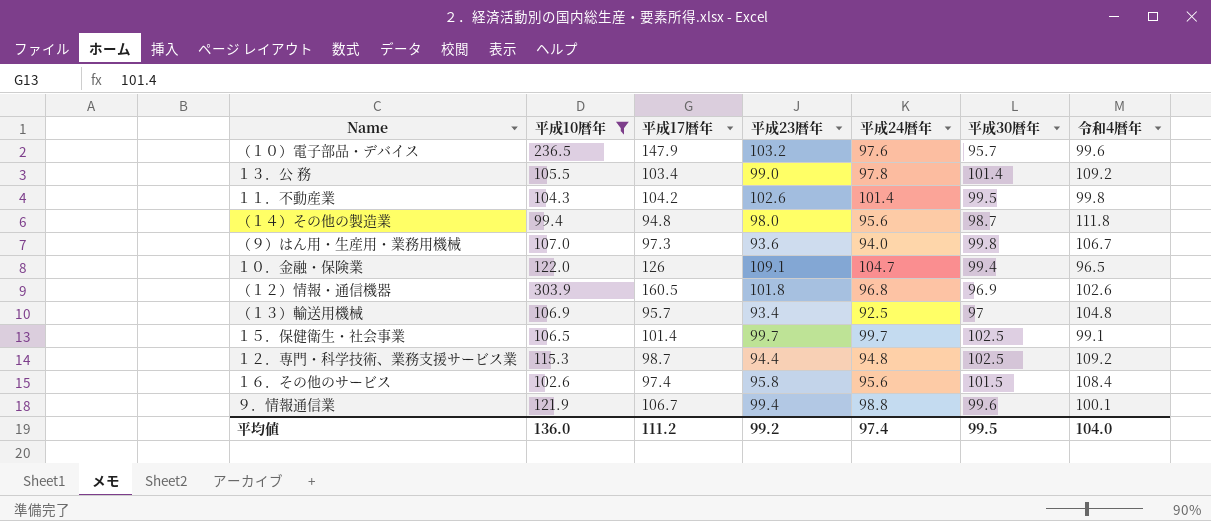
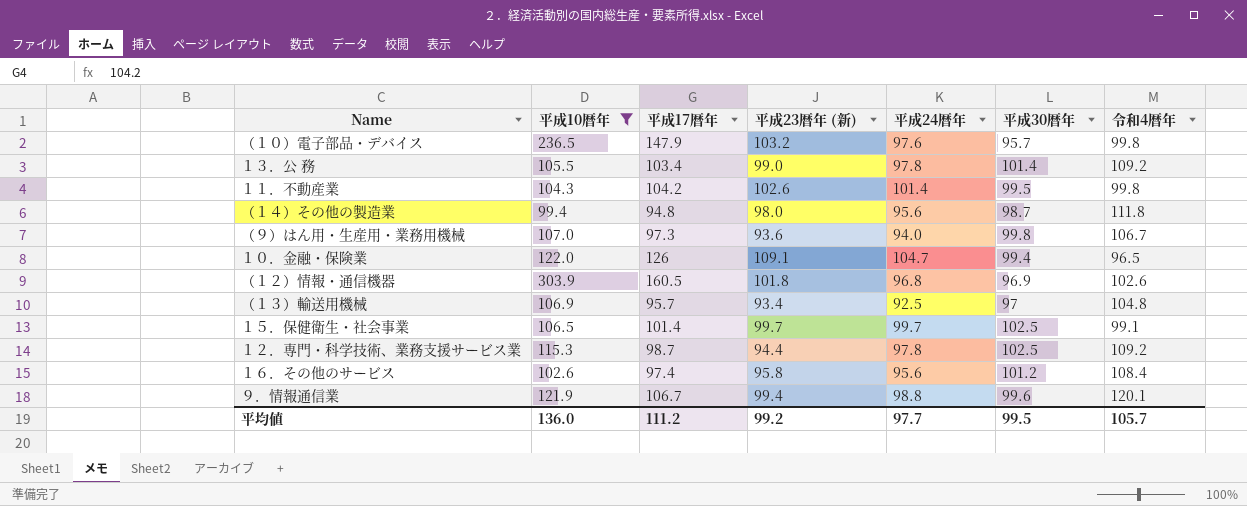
column name: 平成23暦年 -> 平成23暦年 (新)
（１０）電子部品・デバイス | 令和4暦年: 99.6 -> 99.8
１２．専門・科学技術、業務支援サービス業 | 平成24暦年: 94.8 -> 97.8
１６．その他のサービス | 平成30暦年: 101.5 -> 101.2
９．情報通信業 | 令和4暦年: 100.1 -> 120.1
平均値 | 平成24暦年: 97.4 -> 97.7
平均値 | 令和4暦年: 104.0 -> 105.7

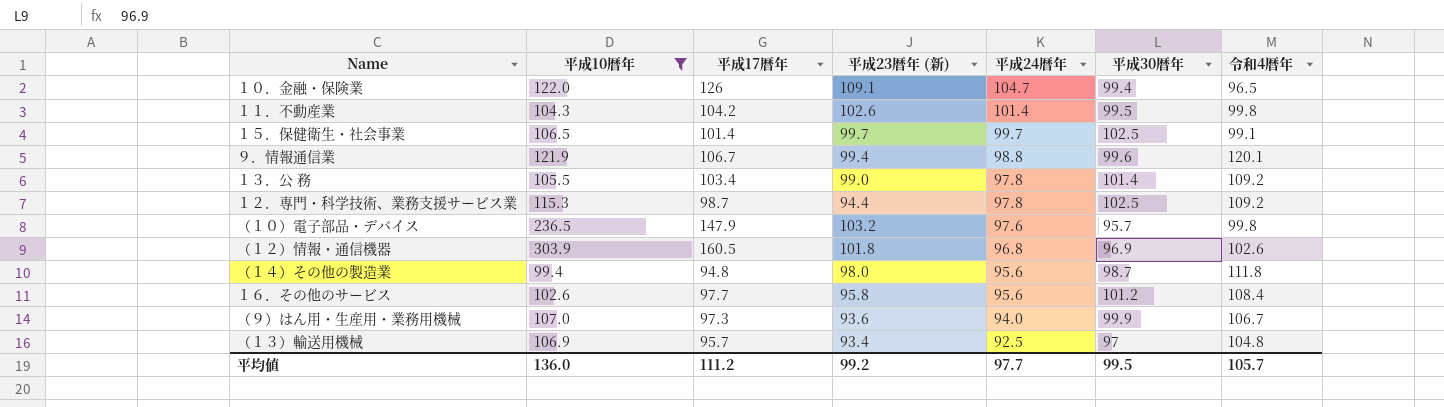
row order: none -> 平成24暦年 descending
１６．その他のサービス | 平成17暦年: 97.4 -> 97.7
（９）はん用・生産用・業務用機械 | 平成30暦年: 99.8 -> 99.9

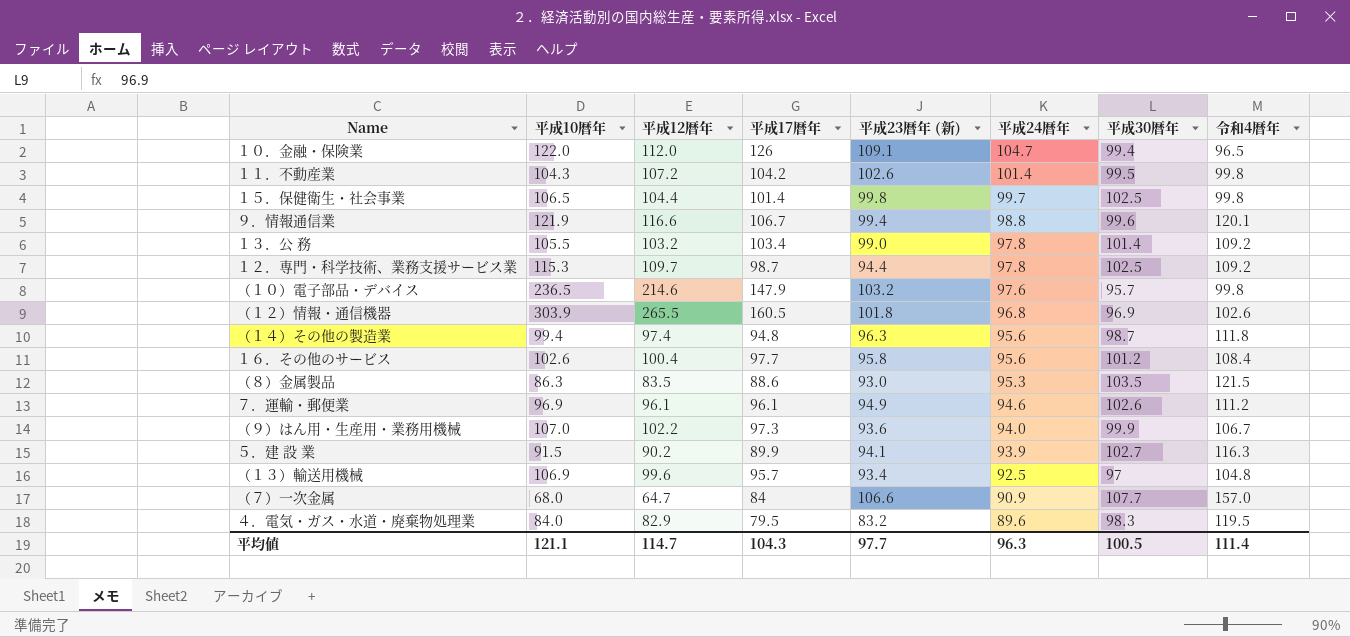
filter: 平成10暦年 >= 99.4 -> none
column 平成12暦年 | position: none -> 3
１５．保健衛生・社会事業 | 平成23暦年 (新): 99.7 -> 99.8
１５．保健衛生・社会事業 | 令和4暦年: 99.1 -> 99.8
（１４）その他の製造業 | 平成23暦年 (新): 98.0 -> 96.3
平均値 | 平成10暦年: 136.0 -> 121.1
平均値 | 平成17暦年: 111.2 -> 104.3
平均値 | 平成23暦年 (新): 99.2 -> 97.7
平均値 | 平成24暦年: 97.7 -> 96.3
平均値 | 平成30暦年: 99.5 -> 100.5
平均値 | 令和4暦年: 105.7 -> 111.4

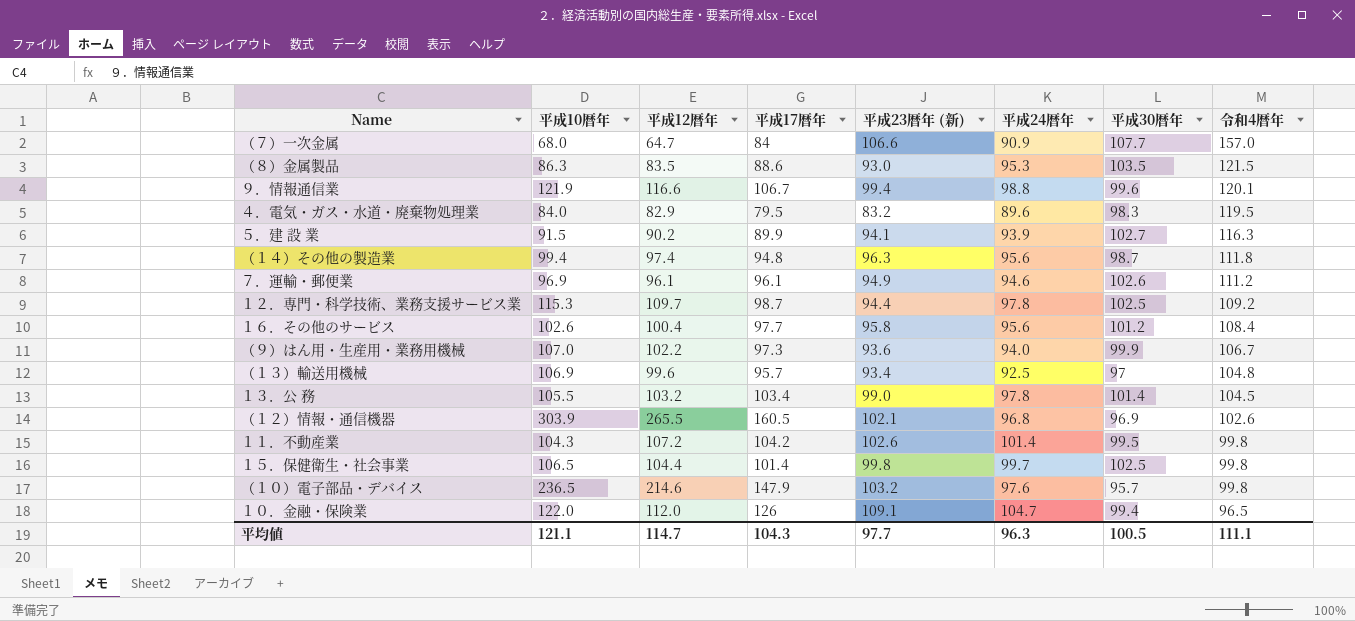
row order: 平成24暦年 descending -> 令和4暦年 descending
１３．公 務 | 令和4暦年: 109.2 -> 104.5
（１２）情報・通信機器 | 平成23暦年 (新): 101.8 -> 102.1
平均値 | 令和4暦年: 111.4 -> 111.1

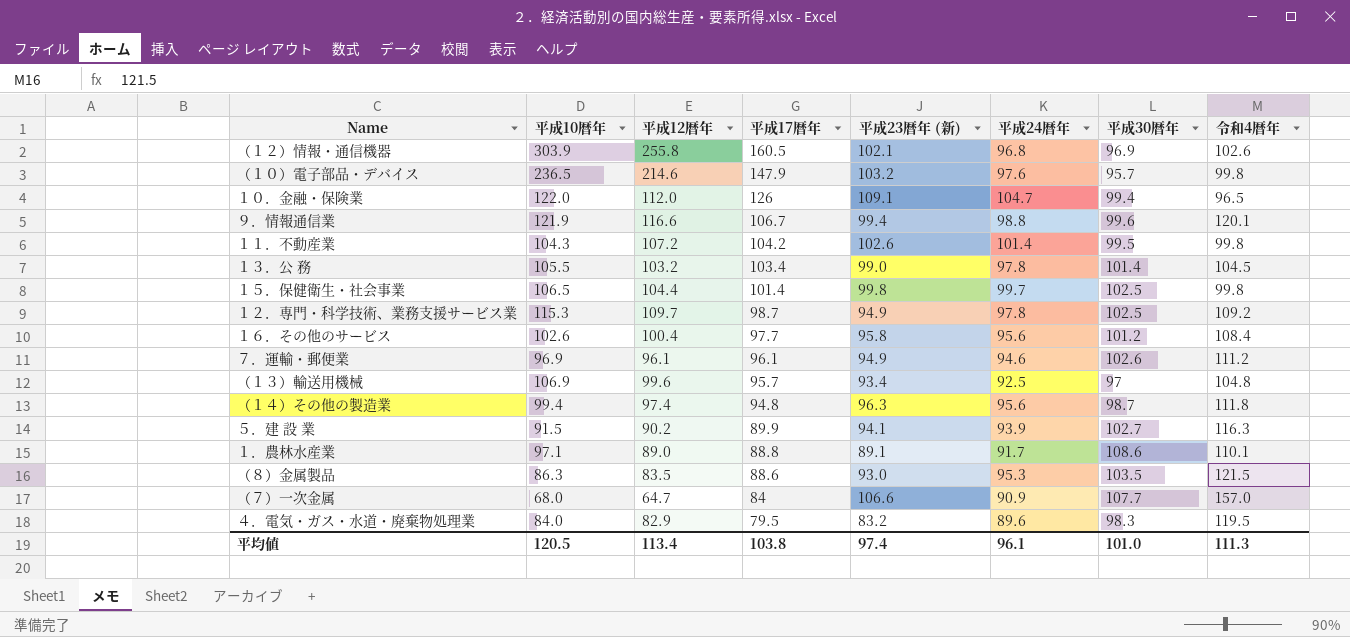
row order: 令和4暦年 descending -> 平成17暦年 descending
row （９）はん用・生産用・業務用機械: 107.0 | 102.2 | 97.3 | 93.6 | 94.0 | 99.9 | 106.7 -> none
（１２）情報・通信機器 | 平成12暦年: 265.5 -> 255.8
１２．専門・科学技術、業務支援サービス業 | 平成23暦年 (新): 94.4 -> 94.9
row １．農林水産業: none -> 97.1 | 89.0 | 88.8 | 89.1 | 91.7 | 108.6 | 110.1
平均値 | 平成10暦年: 121.1 -> 120.5
平均値 | 平成12暦年: 114.7 -> 113.4
平均値 | 平成17暦年: 104.3 -> 103.8
平均値 | 平成23暦年 (新): 97.7 -> 97.4
平均値 | 平成24暦年: 96.3 -> 96.1
平均値 | 平成30暦年: 100.5 -> 101.0
平均値 | 令和4暦年: 111.1 -> 111.3

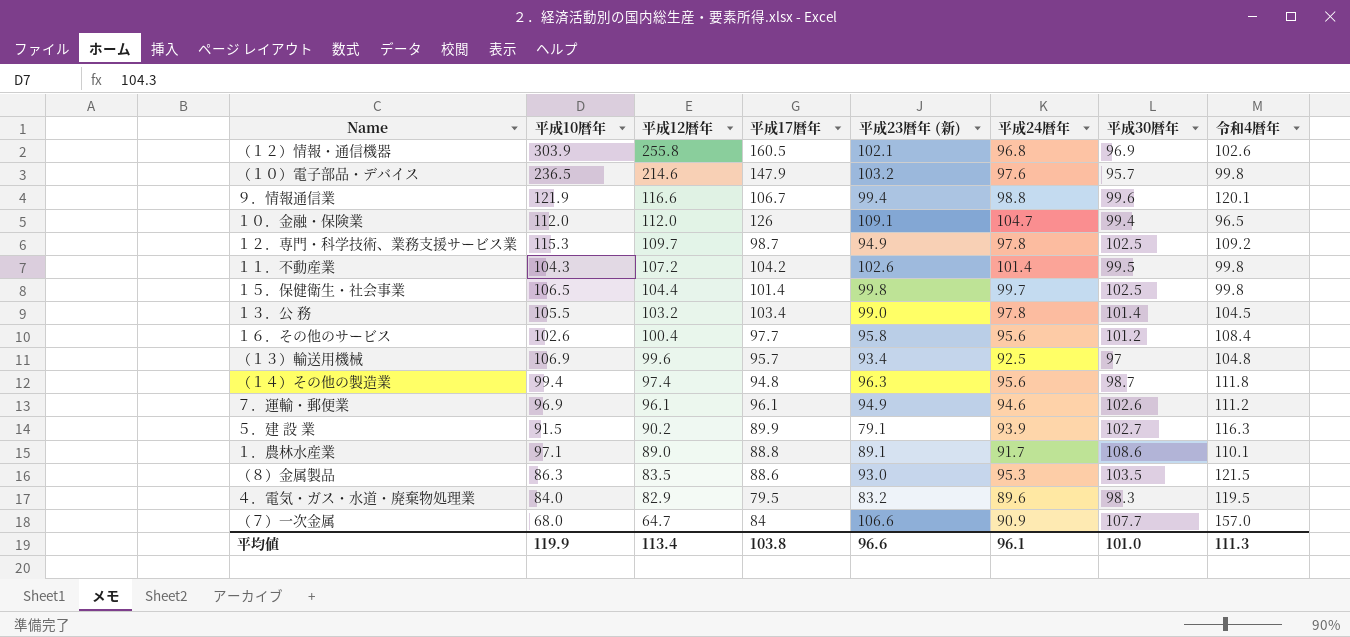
row order: 平成17暦年 descending -> 平成12暦年 descending
１０．金融・保険業 | 平成10暦年: 122.0 -> 112.0
５．建 設 業 | 平成23暦年 (新): 94.1 -> 79.1
平均値 | 平成10暦年: 120.5 -> 119.9
平均値 | 平成23暦年 (新): 97.4 -> 96.6

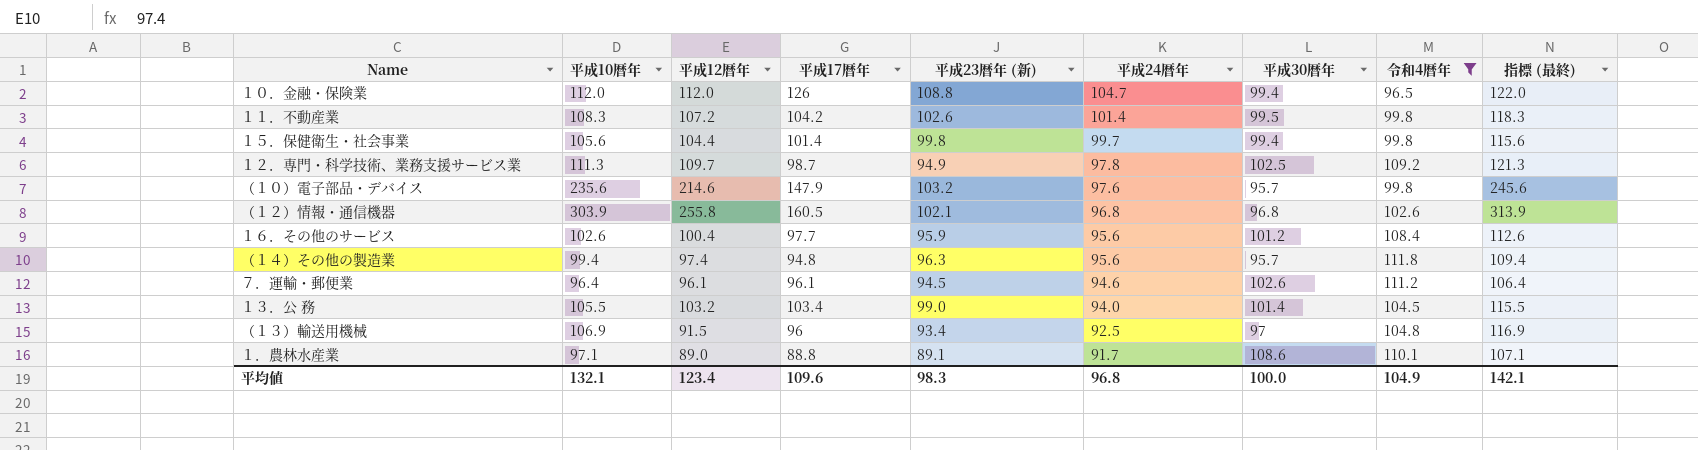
filter: none -> 令和4暦年 <= 111.8
row order: 平成12暦年 descending -> 平成24暦年 descending
column 指標 (最終) | formula: none -> [平成10暦年] + 10
１０．金融・保険業 | 平成23暦年 (新): 109.1 -> 108.8
１１．不動産業 | 平成10暦年: 104.3 -> 108.3
１５．保健衛生・社会事業 | 平成10暦年: 106.5 -> 105.6
１５．保健衛生・社会事業 | 平成30暦年: 102.5 -> 99.4
１２．専門・科学技術、業務支援サービス業 | 平成10暦年: 115.3 -> 111.3
（１０）電子部品・デバイス | 平成10暦年: 236.5 -> 235.6
（１２）情報・通信機器 | 平成30暦年: 96.9 -> 96.8
１６．その他のサービス | 平成23暦年 (新): 95.8 -> 95.9
（１４）その他の製造業 | 平成30暦年: 98.7 -> 95.7
７．運輸・郵便業 | 平成10暦年: 96.9 -> 96.4
７．運輸・郵便業 | 平成23暦年 (新): 94.9 -> 94.5
１３．公 務 | 平成24暦年: 97.8 -> 94.0
（１３）輸送用機械 | 平成12暦年: 99.6 -> 91.5
（１３）輸送用機械 | 平成17暦年: 95.7 -> 96
平均値 | 平成10暦年: 119.9 -> 132.1
平均値 | 平成12暦年: 113.4 -> 123.4
平均値 | 平成17暦年: 103.8 -> 109.6
平均値 | 平成23暦年 (新): 96.6 -> 98.3
平均値 | 平成24暦年: 96.1 -> 96.8
平均値 | 平成30暦年: 101.0 -> 100.0
平均値 | 令和4暦年: 111.3 -> 104.9

